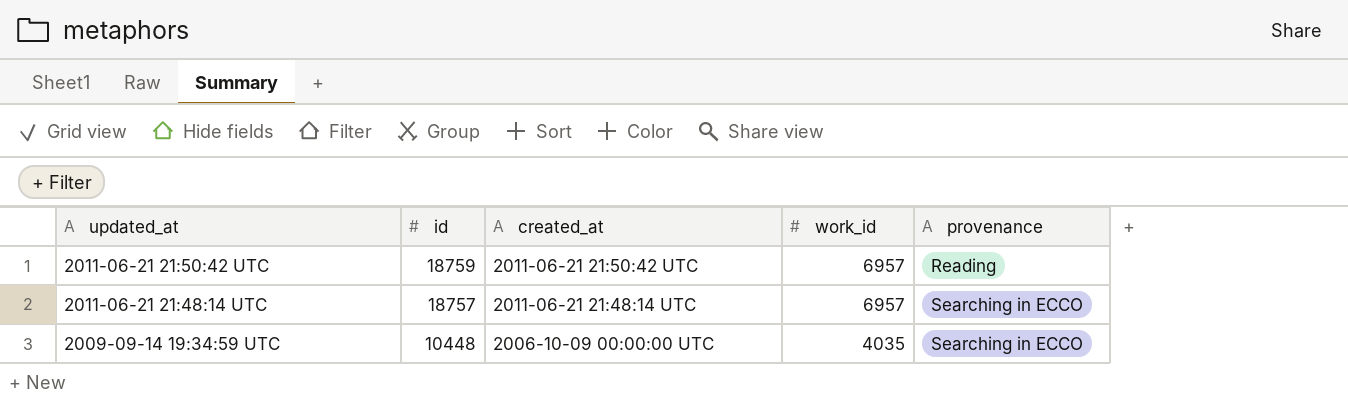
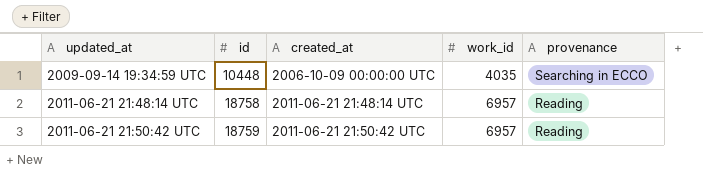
row order: updated_at descending -> updated_at ascending
2011-06-21 21:48:14 UTC | id: 18757 -> 18758
2011-06-21 21:48:14 UTC | provenance: Searching in ECCO -> Reading

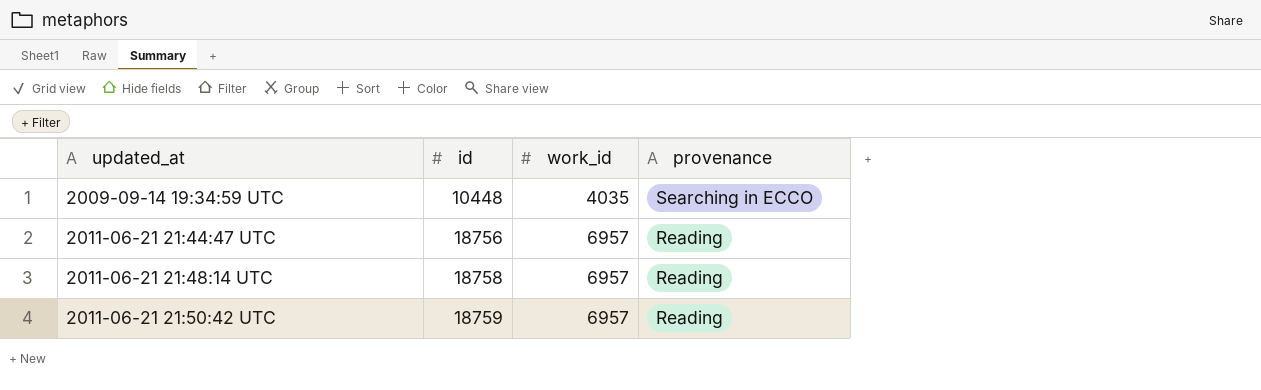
column created_at | position: 3 -> none
row 2011-06-21 21:44:47 UTC: none -> 18756 | 6957 | Reading

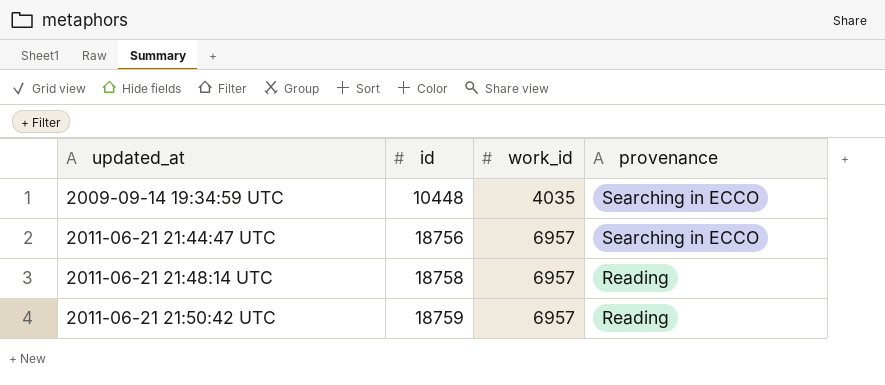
2011-06-21 21:44:47 UTC | provenance: Reading -> Searching in ECCO

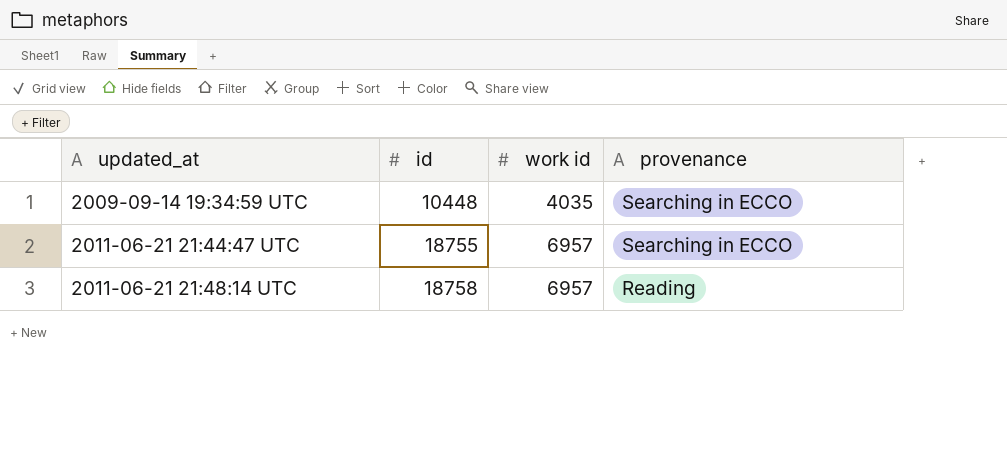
column name: work_id -> work id
row 2011-06-21 21:50:42 UTC: 18759 | 6957 | Reading -> none
2011-06-21 21:44:47 UTC | id: 18756 -> 18755

